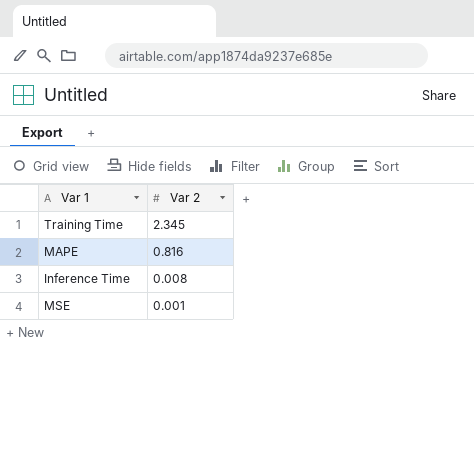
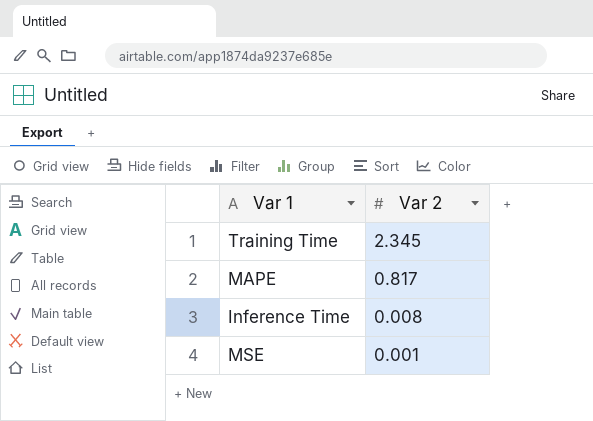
MAPE | Var 2: 0.816 -> 0.817

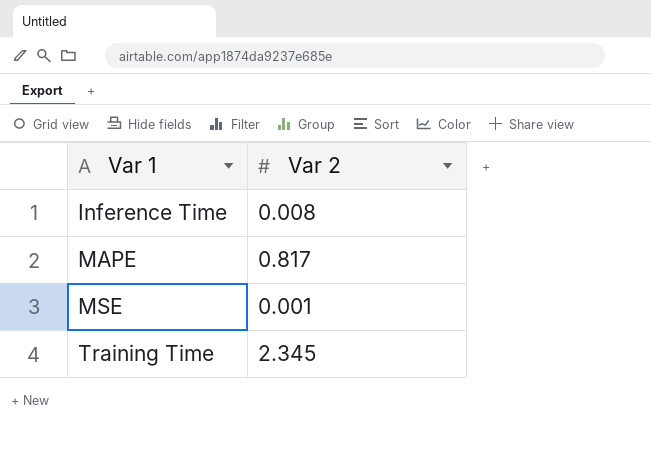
row order: Var 2 descending -> Var 1 ascending

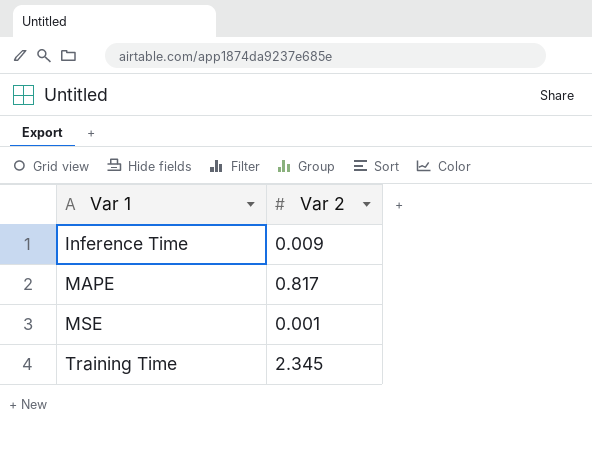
Inference Time | Var 2: 0.008 -> 0.009

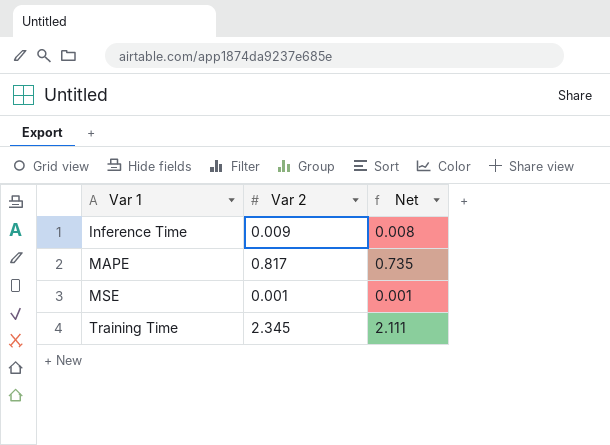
column Net | formula: none -> [Var 2] * 0.9

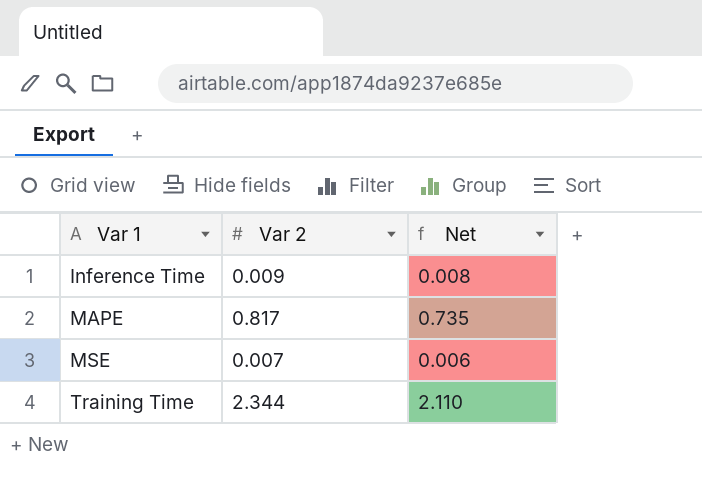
MSE | Var 2: 0.001 -> 0.007
MSE | Net: 0.001 -> 0.006
Training Time | Var 2: 2.345 -> 2.344
Training Time | Net: 2.111 -> 2.110

